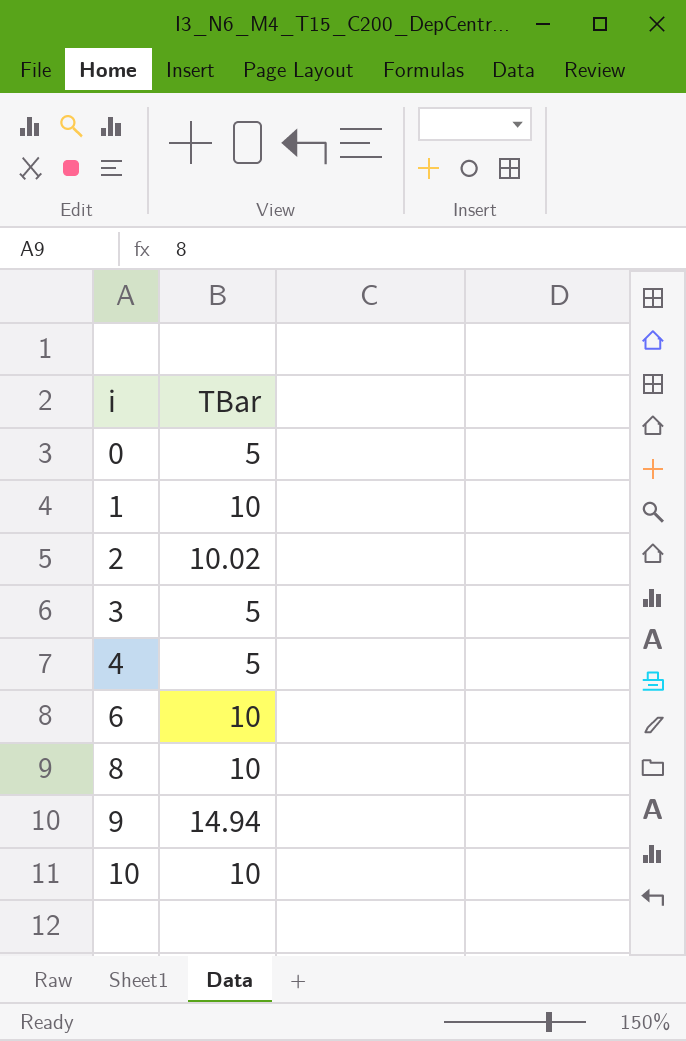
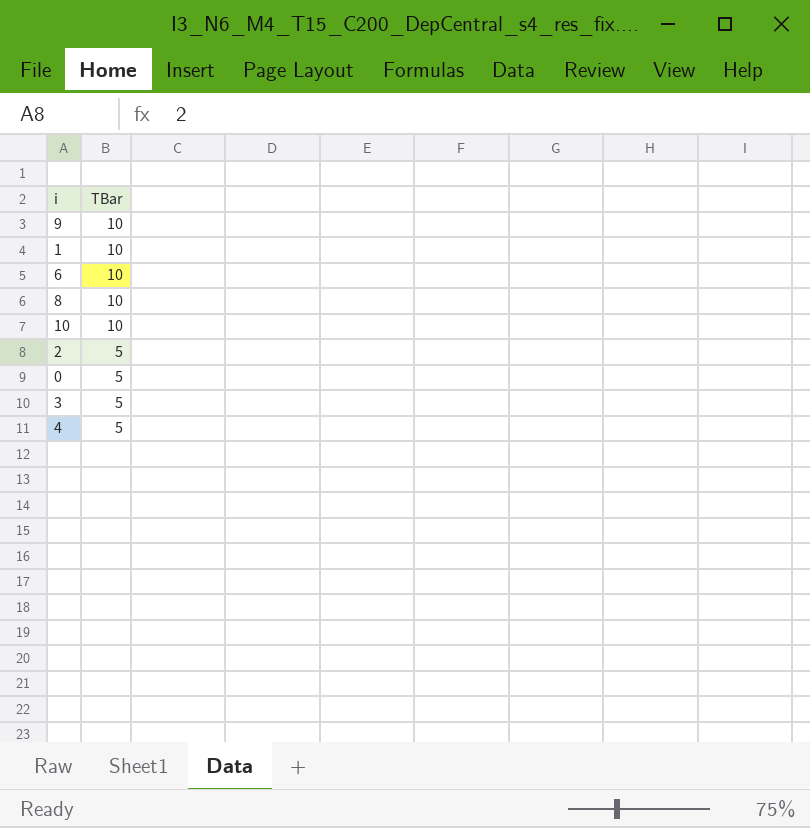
row order: i ascending -> TBar descending
9 | TBar: 14.94 -> 10
2 | TBar: 10.02 -> 5

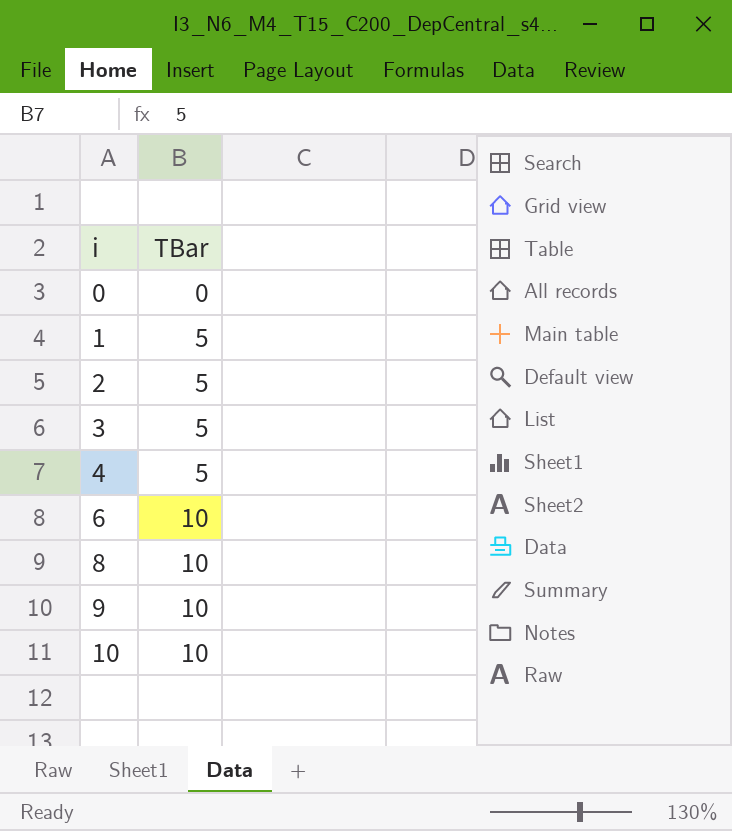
row order: TBar descending -> i ascending
0 | TBar: 5 -> 0
1 | TBar: 10 -> 5

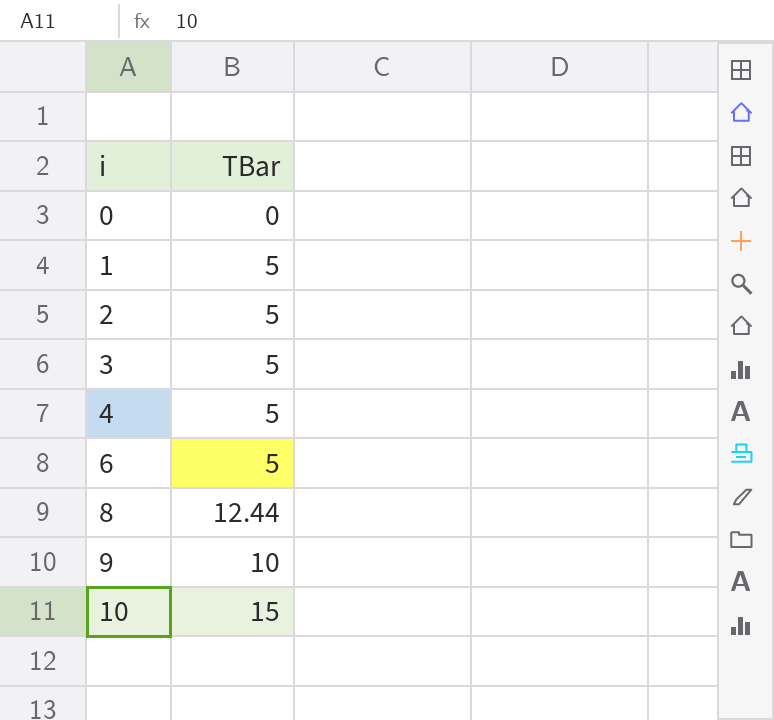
6 | TBar: 10 -> 5
8 | TBar: 10 -> 12.44
10 | TBar: 10 -> 15

